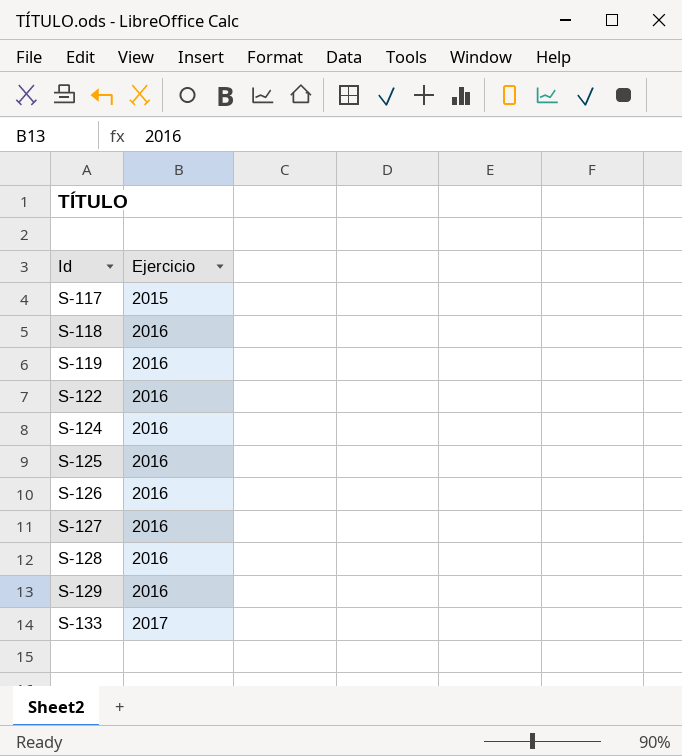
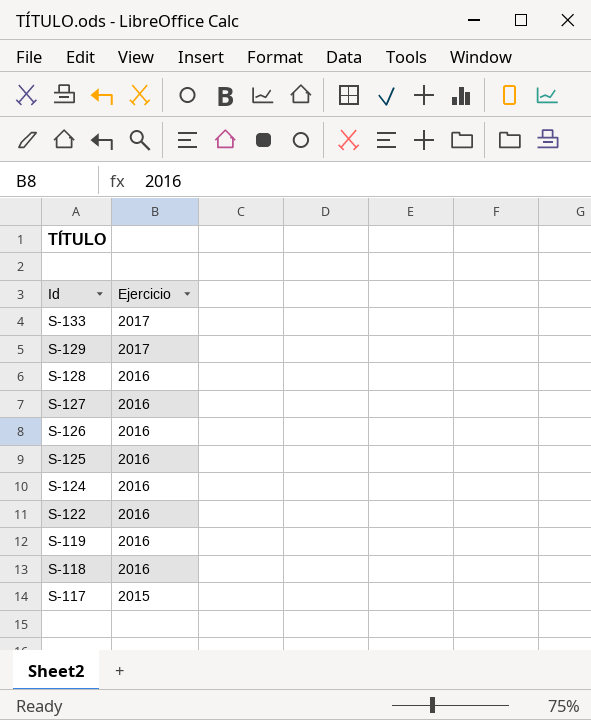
row order: Id ascending -> Id descending
S-129 | Ejercicio: 2016 -> 2017

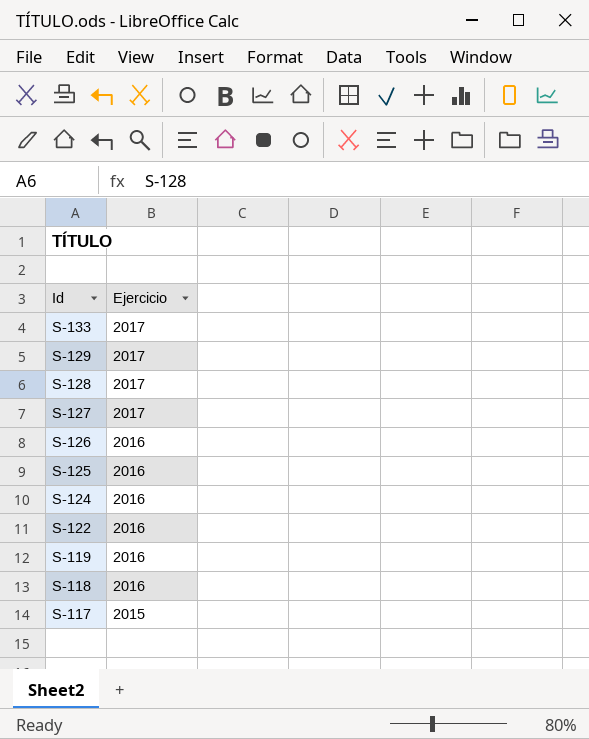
S-128 | Ejercicio: 2016 -> 2017
S-127 | Ejercicio: 2016 -> 2017

